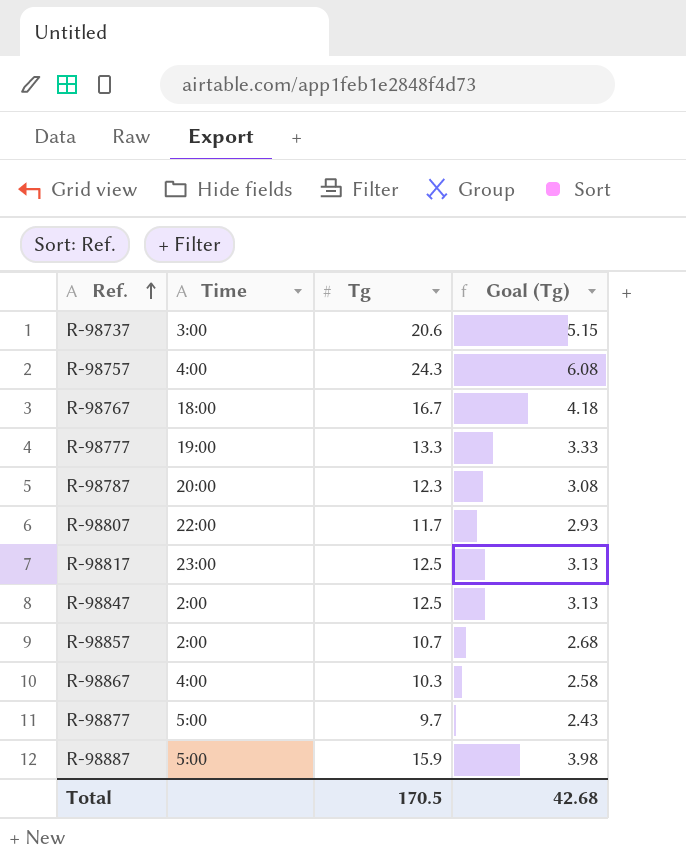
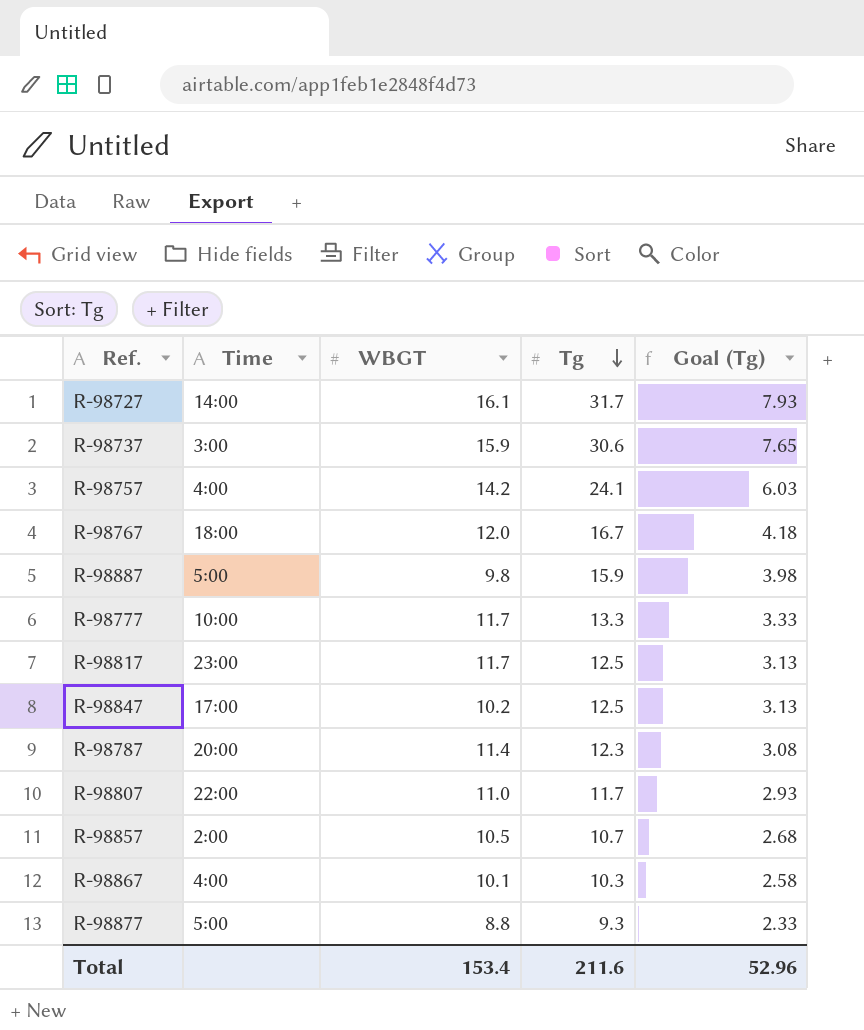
row order: Ref. ascending -> Tg descending
column WBGT | position: none -> 3
row R-98727: none -> 14:00 | 16.1 | 31.7 | 7.93
R-98737 | Tg: 20.6 -> 30.6
R-98737 | Goal (Tg): 5.15 -> 7.65
R-98757 | Tg: 24.3 -> 24.1
R-98757 | Goal (Tg): 6.08 -> 6.03
R-98777 | Time: 19:00 -> 10:00
R-98847 | Time: 2:00 -> 17:00
R-98877 | Tg: 9.7 -> 9.3
R-98877 | Goal (Tg): 2.43 -> 2.33
Total | Tg: 170.5 -> 211.6
Total | Goal (Tg): 42.68 -> 52.96

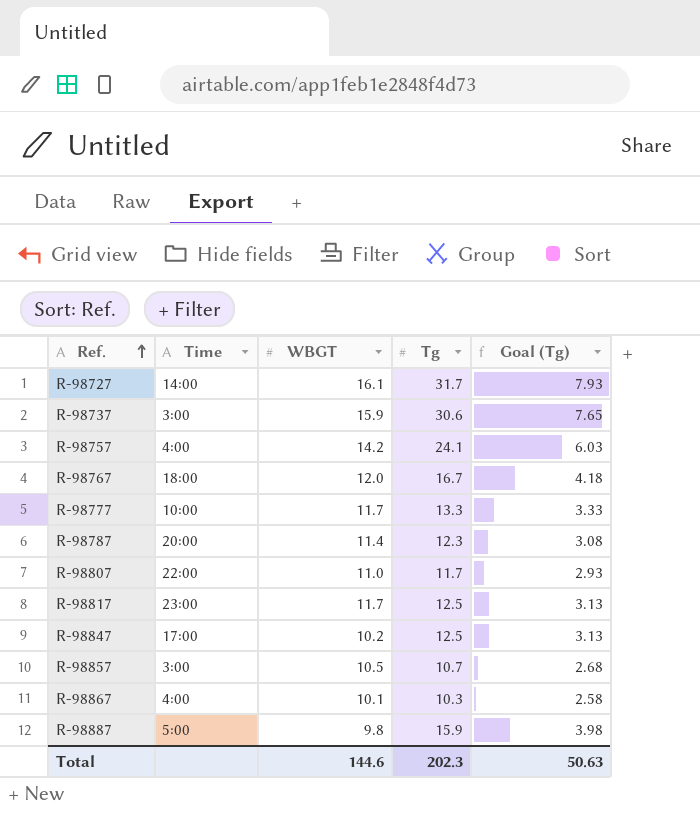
row order: Tg descending -> Ref. ascending
row R-98877: 5:00 | 8.8 | 9.3 | 2.33 -> none
R-98857 | Time: 2:00 -> 3:00
Total | WBGT: 153.4 -> 144.6
Total | Tg: 211.6 -> 202.3
Total | Goal (Tg): 52.96 -> 50.63

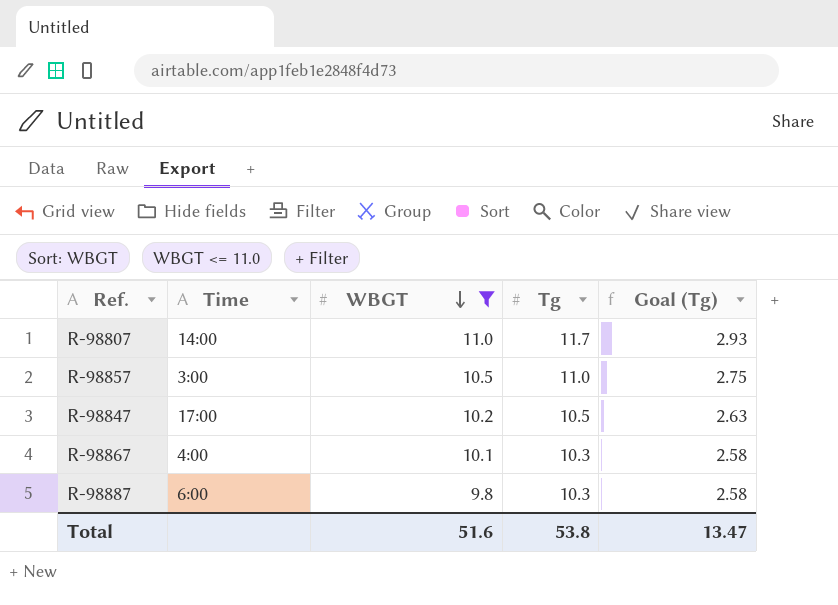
filter: none -> WBGT <= 11.0
row order: Ref. ascending -> WBGT descending
R-98807 | Time: 22:00 -> 14:00
R-98857 | Tg: 10.7 -> 11.0
R-98857 | Goal (Tg): 2.68 -> 2.75
R-98847 | Tg: 12.5 -> 10.5
R-98847 | Goal (Tg): 3.13 -> 2.63
R-98887 | Time: 5:00 -> 6:00
R-98887 | Tg: 15.9 -> 10.3
R-98887 | Goal (Tg): 3.98 -> 2.58
Total | WBGT: 144.6 -> 51.6
Total | Tg: 202.3 -> 53.8
Total | Goal (Tg): 50.63 -> 13.47

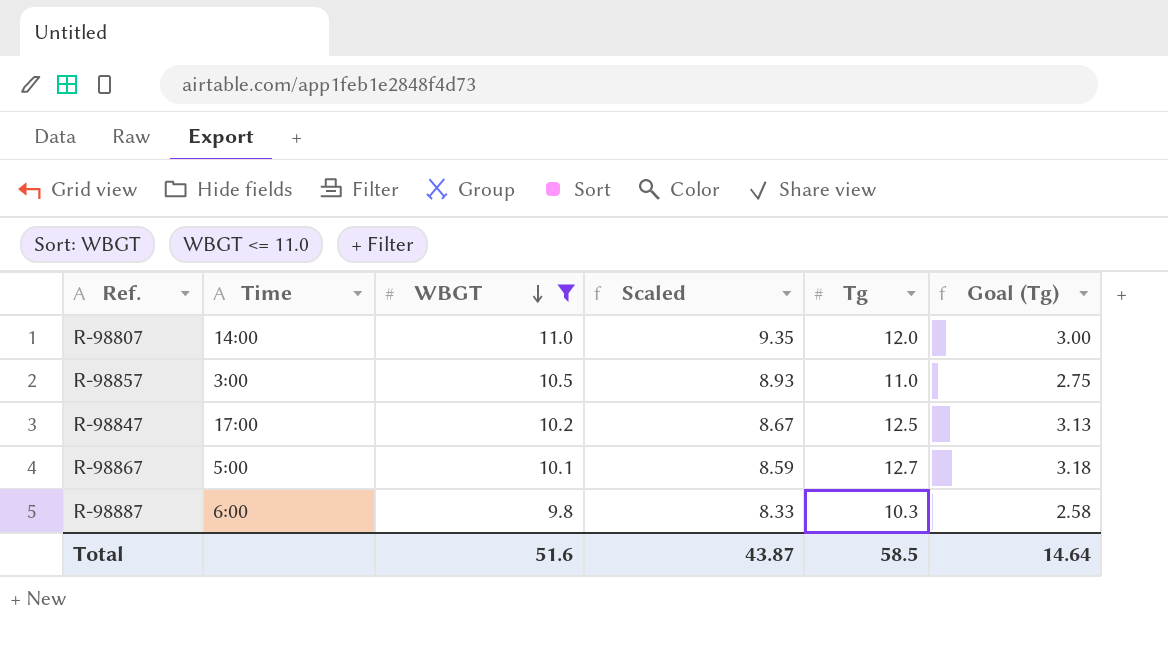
column Scaled | formula: none -> [WBGT] * 0.85
R-98807 | Tg: 11.7 -> 12.0
R-98807 | Goal (Tg): 2.93 -> 3.00
R-98847 | Tg: 10.5 -> 12.5
R-98847 | Goal (Tg): 2.63 -> 3.13
R-98867 | Time: 4:00 -> 5:00
R-98867 | Tg: 10.3 -> 12.7
R-98867 | Goal (Tg): 2.58 -> 3.18
Total | Tg: 53.8 -> 58.5
Total | Goal (Tg): 13.47 -> 14.64

